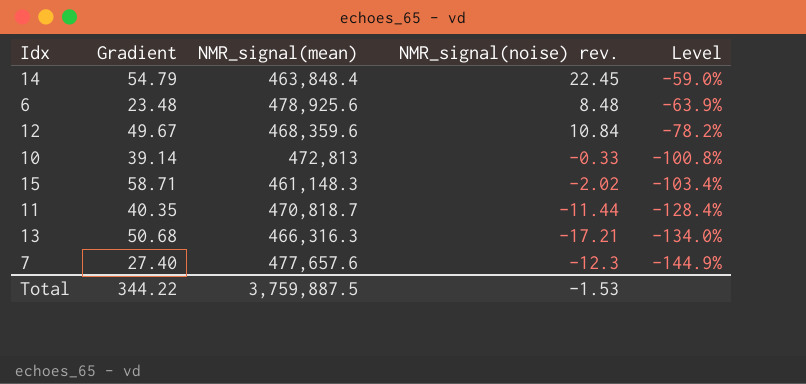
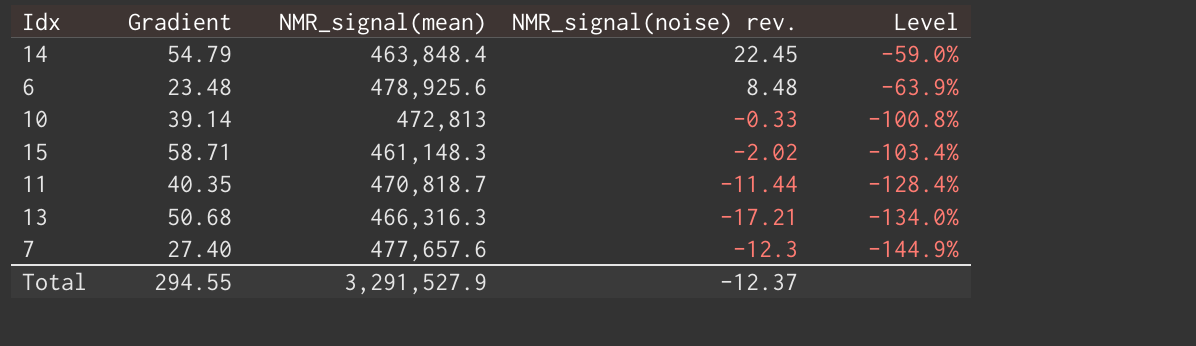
row 12: 49.67 | 468,359.6 | 10.84 | -78.2% -> none
Total | Gradient: 344.22 -> 294.55
Total | NMR_signal(mean): 3,759,887.5 -> 3,291,527.9
Total | NMR_signal(noise) rev.: -1.53 -> -12.37

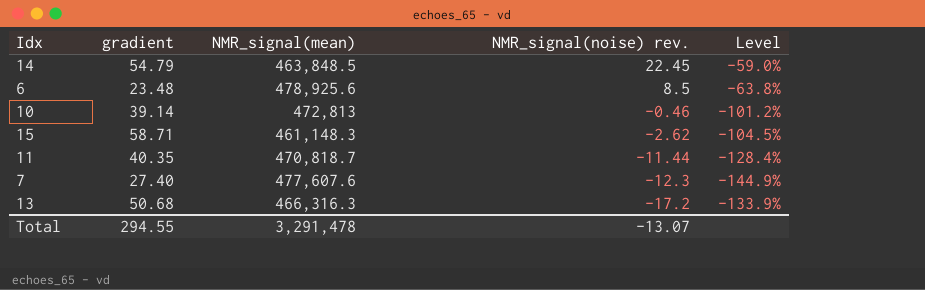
row order: Level descending -> NMR_signal(noise) rev. descending
column name: Gradient -> gradient
14 | NMR_signal(mean): 463,848.4 -> 463,848.5
6 | NMR_signal(noise) rev.: 8.48 -> 8.5
6 | Level: -63.9% -> -63.8%
10 | NMR_signal(noise) rev.: -0.33 -> -0.46
10 | Level: -100.8% -> -101.2%
15 | NMR_signal(noise) rev.: -2.02 -> -2.62
15 | Level: -103.4% -> -104.5%
7 | NMR_signal(mean): 477,657.6 -> 477,607.6
13 | NMR_signal(noise) rev.: -17.21 -> -17.2
13 | Level: -134.0% -> -133.9%
Total | NMR_signal(mean): 3,291,527.9 -> 3,291,478
Total | NMR_signal(noise) rev.: -12.37 -> -13.07

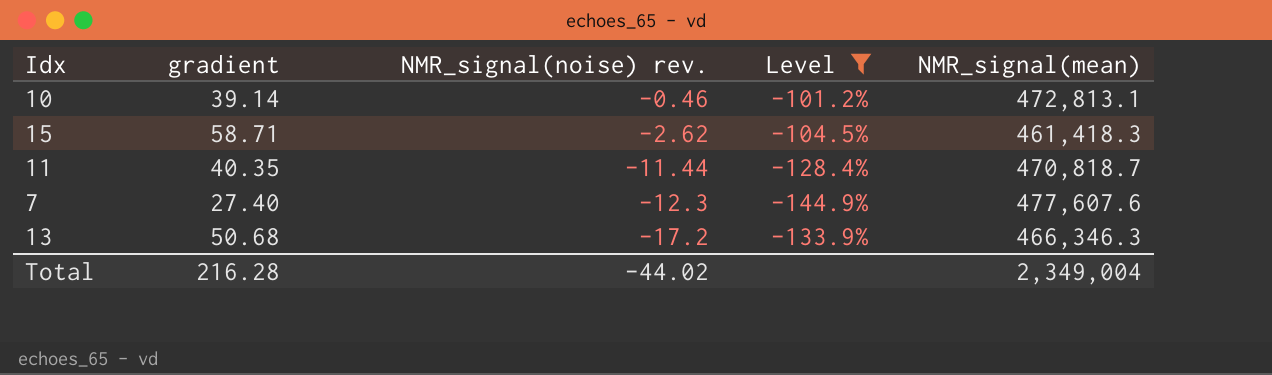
filter: none -> Level <= -101.2%
column NMR_signal(mean) | position: 3 -> 5
10 | NMR_signal(mean): 472,813 -> 472,813.1
15 | NMR_signal(mean): 461,148.3 -> 461,418.3
13 | NMR_signal(mean): 466,316.3 -> 466,346.3
Total | gradient: 294.55 -> 216.28
Total | NMR_signal(noise) rev.: -13.07 -> -44.02
Total | NMR_signal(mean): 3,291,478 -> 2,349,004

